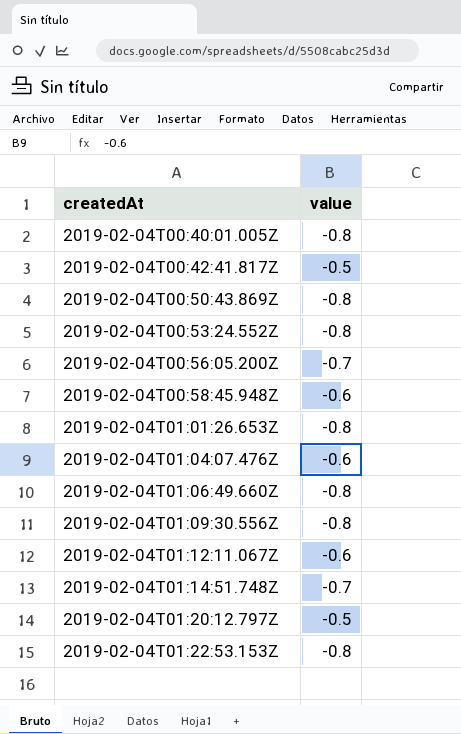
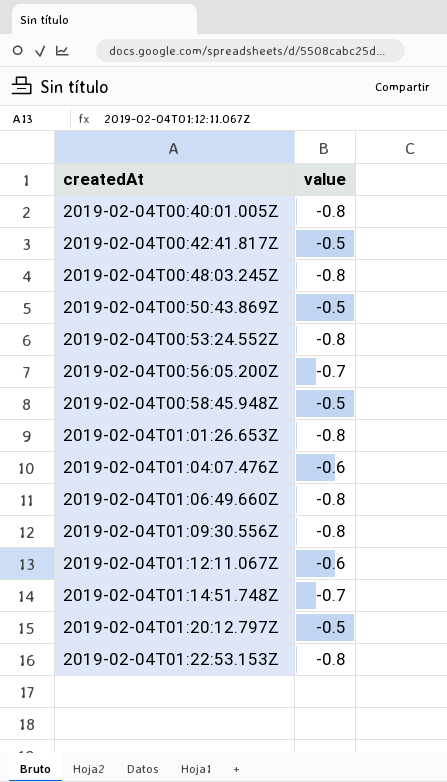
row 2019-02-04T00:48:03.245Z: none -> -0.8
2019-02-04T00:50:43.869Z | value: -0.8 -> -0.5
2019-02-04T00:58:45.948Z | value: -0.6 -> -0.5

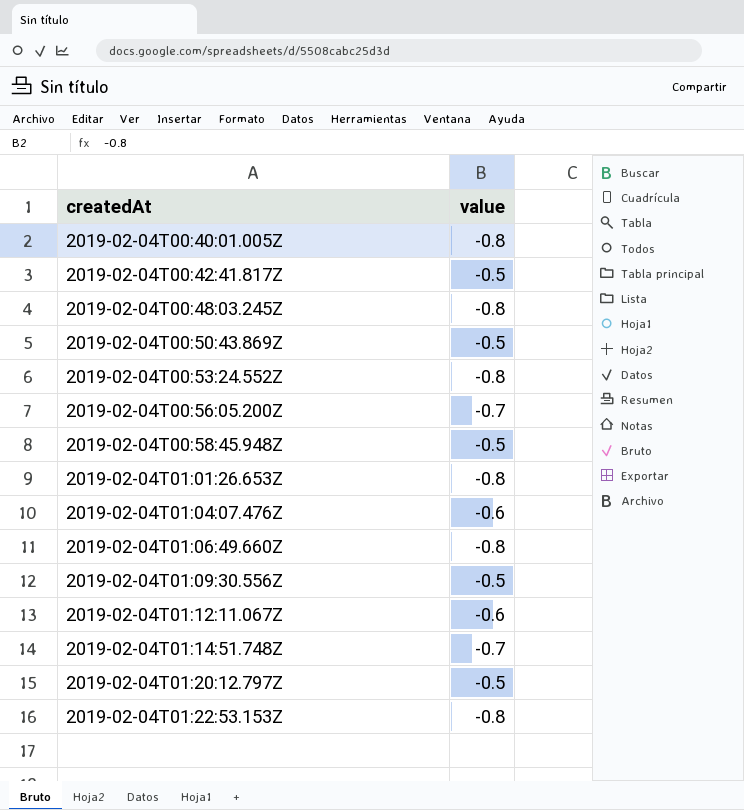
2019-02-04T01:09:30.556Z | value: -0.8 -> -0.5

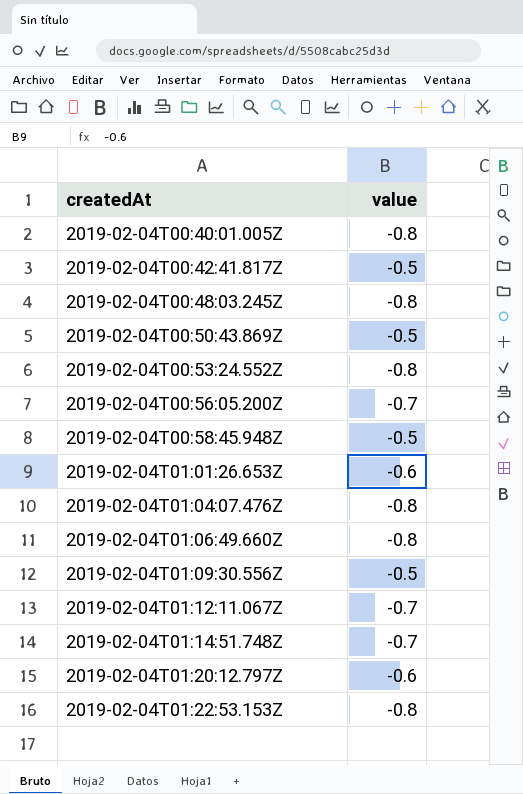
2019-02-04T01:01:26.653Z | value: -0.8 -> -0.6
2019-02-04T01:04:07.476Z | value: -0.6 -> -0.8
2019-02-04T01:12:11.067Z | value: -0.6 -> -0.7
2019-02-04T01:20:12.797Z | value: -0.5 -> -0.6

